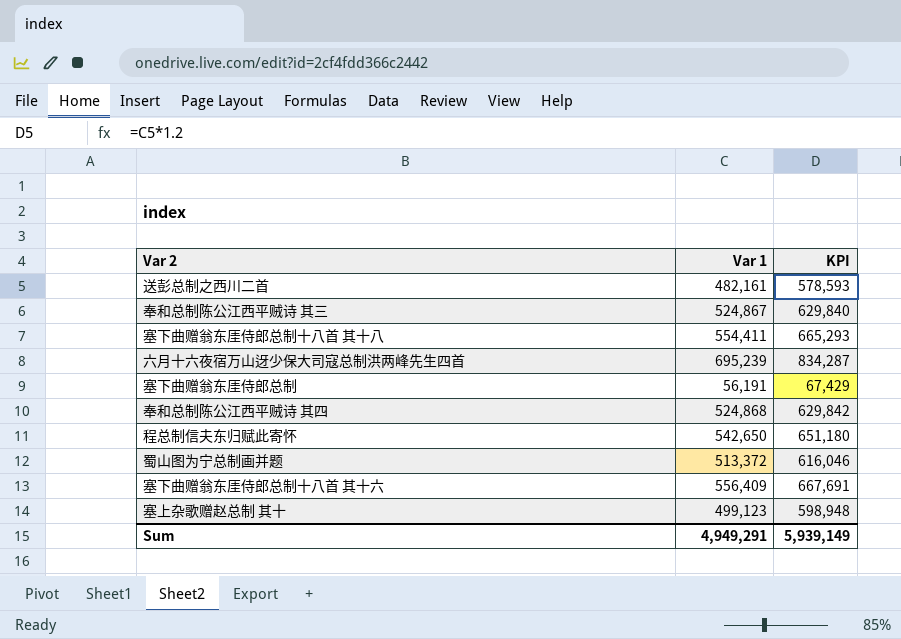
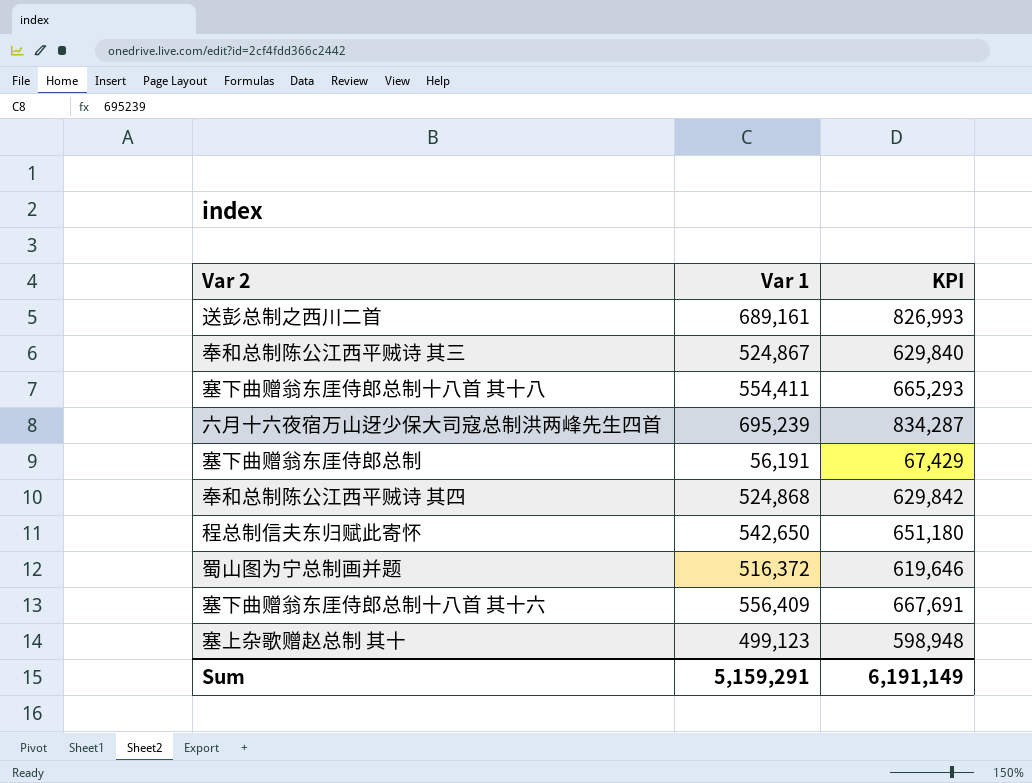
送彭总制之西川二首 | Var 1: 482,161 -> 689,161
送彭总制之西川二首 | KPI: 578,593 -> 826,993
蜀山图为宁总制画并题 | Var 1: 513,372 -> 516,372
蜀山图为宁总制画并题 | KPI: 616,046 -> 619,646
Sum | Var 1: 4,949,291 -> 5,159,291
Sum | KPI: 5,939,149 -> 6,191,149

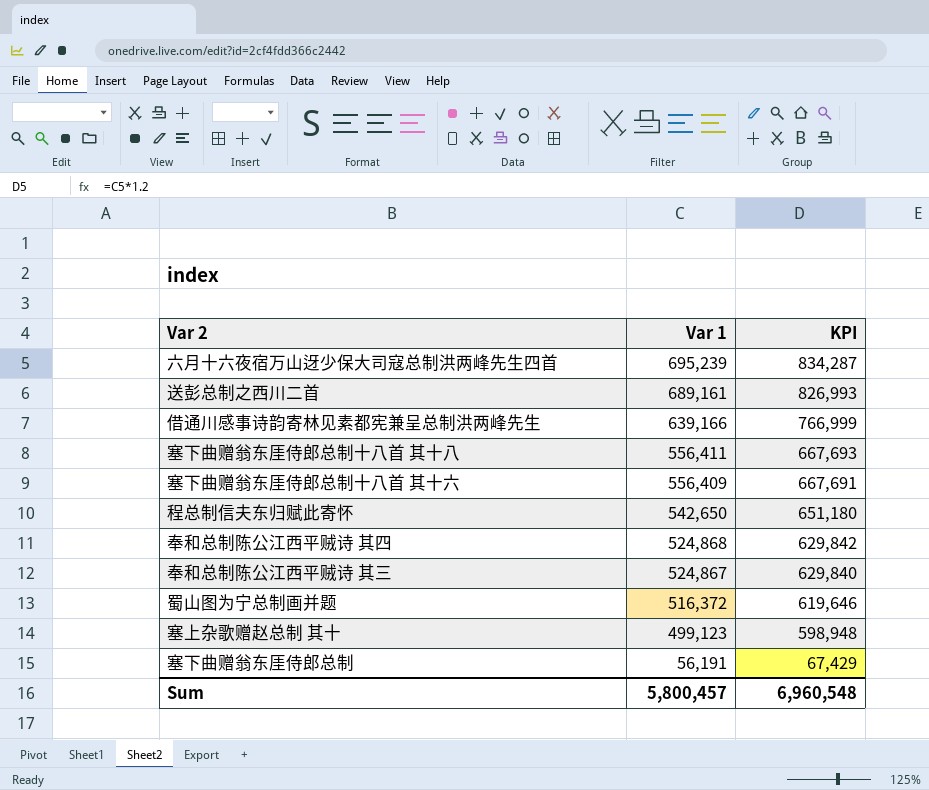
row order: none -> Var 1 descending
row 借通川感事诗韵寄林见素都宪兼呈总制洪两峰先生: none -> 639,166 | 766,999
塞下曲赠翁东厓侍郎总制十八首 其十八 | Var 1: 554,411 -> 556,411
塞下曲赠翁东厓侍郎总制十八首 其十八 | KPI: 665,293 -> 667,693
Sum | Var 1: 5,159,291 -> 5,800,457
Sum | KPI: 6,191,149 -> 6,960,548

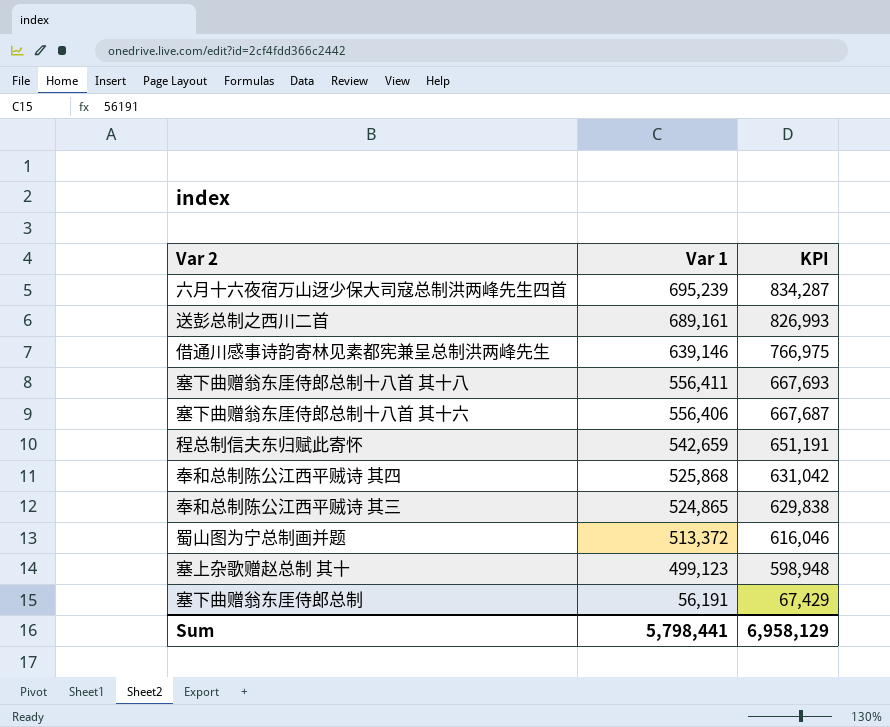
借通川感事诗韵寄林见素都宪兼呈总制洪两峰先生 | Var 1: 639,166 -> 639,146
借通川感事诗韵寄林见素都宪兼呈总制洪两峰先生 | KPI: 766,999 -> 766,975
塞下曲赠翁东厓侍郎总制十八首 其十六 | Var 1: 556,409 -> 556,406
塞下曲赠翁东厓侍郎总制十八首 其十六 | KPI: 667,691 -> 667,687
程总制信夫东归赋此寄怀 | Var 1: 542,650 -> 542,659
程总制信夫东归赋此寄怀 | KPI: 651,180 -> 651,191
奉和总制陈公江西平贼诗 其四 | Var 1: 524,868 -> 525,868
奉和总制陈公江西平贼诗 其四 | KPI: 629,842 -> 631,042
奉和总制陈公江西平贼诗 其三 | Var 1: 524,867 -> 524,865
奉和总制陈公江西平贼诗 其三 | KPI: 629,840 -> 629,838
蜀山图为宁总制画并题 | Var 1: 516,372 -> 513,372
蜀山图为宁总制画并题 | KPI: 619,646 -> 616,046
Sum | Var 1: 5,800,457 -> 5,798,441
Sum | KPI: 6,960,548 -> 6,958,129

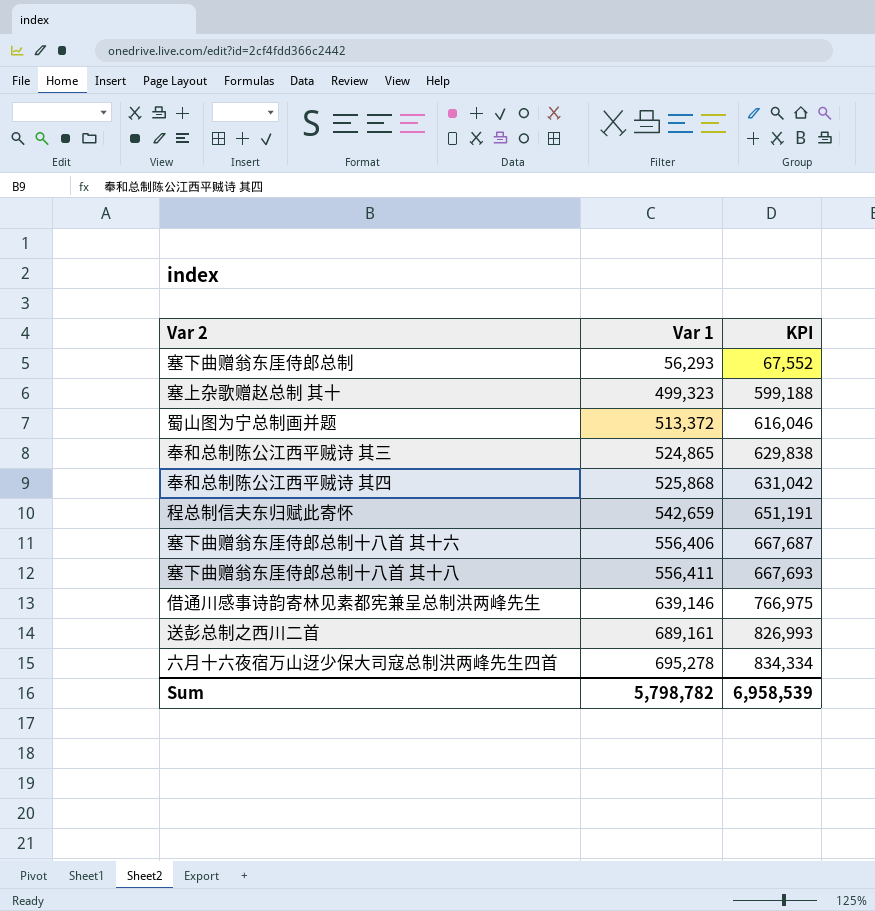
row order: Var 1 descending -> Var 1 ascending
塞下曲赠翁东厓侍郎总制 | Var 1: 56,191 -> 56,293
塞下曲赠翁东厓侍郎总制 | KPI: 67,429 -> 67,552
塞上杂歌赠赵总制 其十 | Var 1: 499,123 -> 499,323
塞上杂歌赠赵总制 其十 | KPI: 598,948 -> 599,188
六月十六夜宿万山迓少保大司寇总制洪两峰先生四首 | Var 1: 695,239 -> 695,278
六月十六夜宿万山迓少保大司寇总制洪两峰先生四首 | KPI: 834,287 -> 834,334
Sum | Var 1: 5,798,441 -> 5,798,782
Sum | KPI: 6,958,129 -> 6,958,539

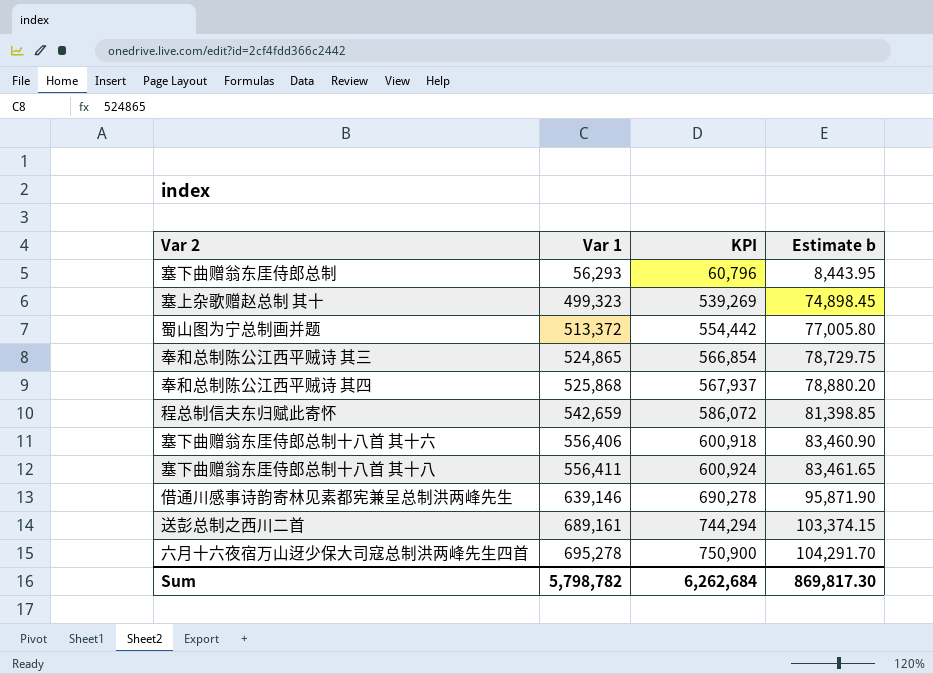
column KPI | formula: [Var 1] * 1.2 -> [Var 1] * 1.08
column Estimate b | formula: none -> [Var 1] * 0.15
Sum | KPI: 6,958,539 -> 6,262,684

